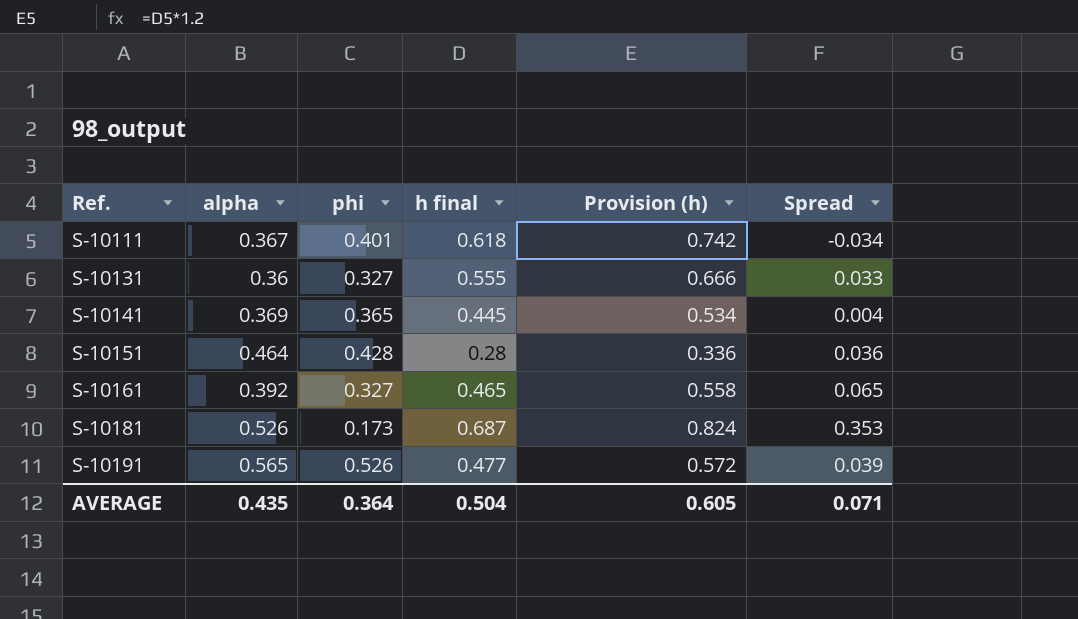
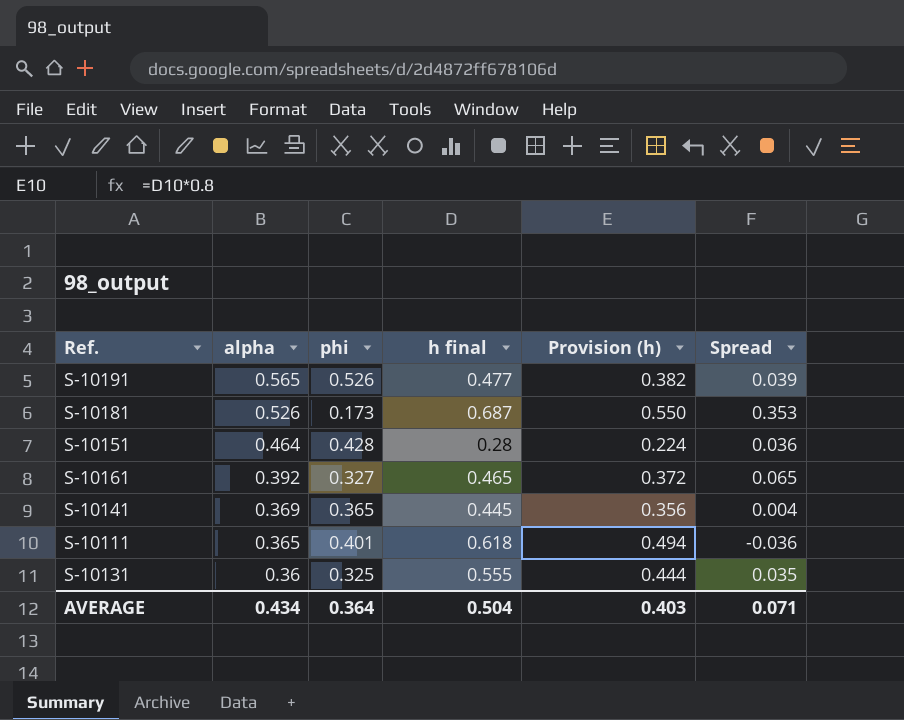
row order: Ref. ascending -> alpha descending
column Provision (h) | formula: [h final] * 1.2 -> [h final] * 0.8
S-10111 | alpha: 0.367 -> 0.365
S-10111 | Spread: -0.034 -> -0.036
S-10131 | phi: 0.327 -> 0.325
S-10131 | Spread: 0.033 -> 0.035
AVERAGE | alpha: 0.435 -> 0.434
AVERAGE | Provision (h): 0.605 -> 0.403

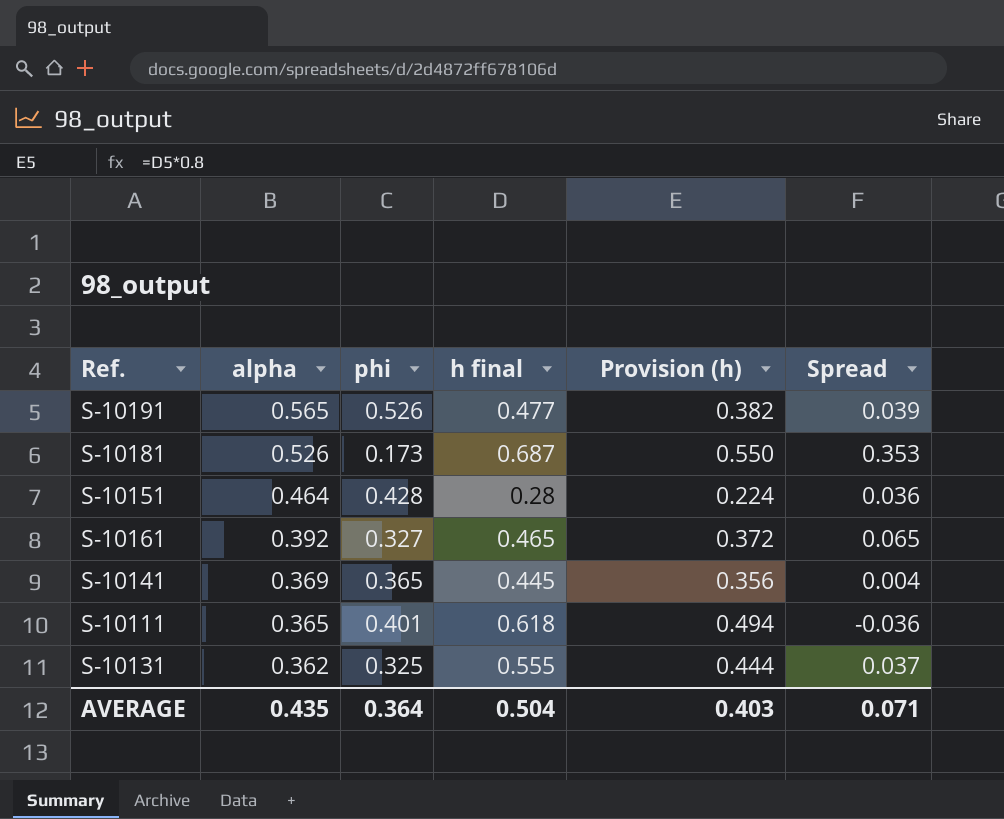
S-10131 | alpha: 0.36 -> 0.362
S-10131 | Spread: 0.035 -> 0.037
AVERAGE | alpha: 0.434 -> 0.435

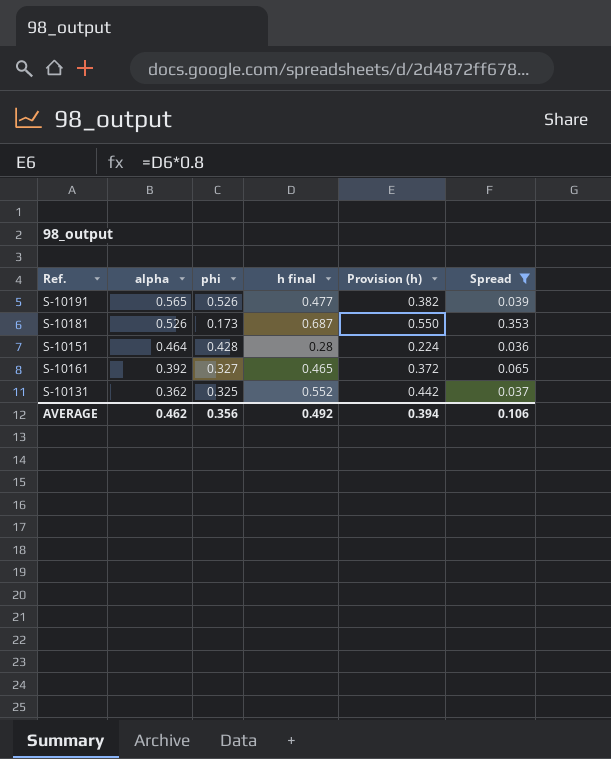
filter: none -> Spread >= 0.036
S-10131 | h final: 0.555 -> 0.552
S-10131 | Provision (h): 0.444 -> 0.442
AVERAGE | alpha: 0.435 -> 0.462
AVERAGE | phi: 0.364 -> 0.356
AVERAGE | h final: 0.504 -> 0.492
AVERAGE | Provision (h): 0.403 -> 0.394
AVERAGE | Spread: 0.071 -> 0.106

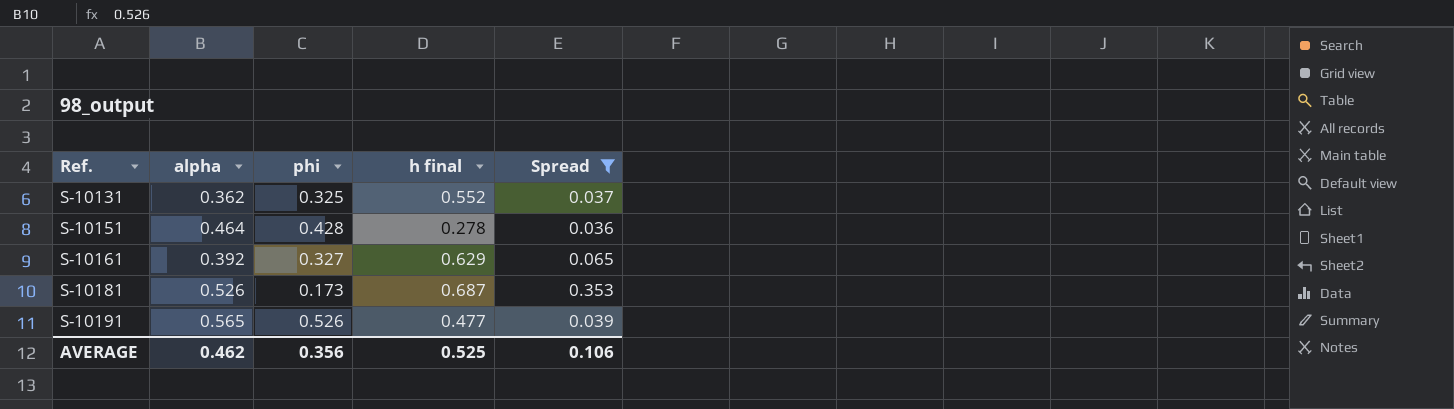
row order: alpha descending -> Ref. ascending
column Provision (h) | formula: [h final] * 0.8 -> none
S-10151 | h final: 0.28 -> 0.278
S-10161 | h final: 0.465 -> 0.629
AVERAGE | h final: 0.492 -> 0.525

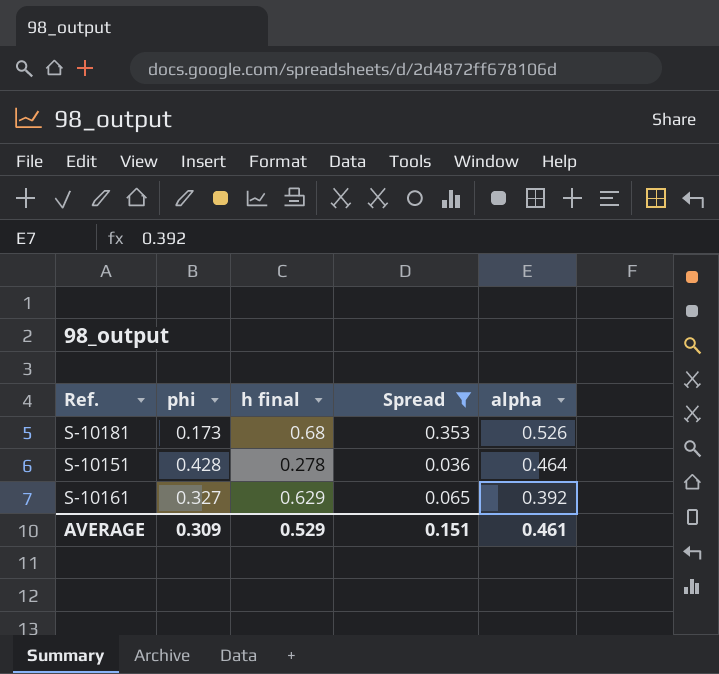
row order: Ref. ascending -> alpha descending
column alpha | position: 2 -> 5
row S-10131: 0.362 | 0.325 | 0.552 | 0.037 -> none
row S-10191: 0.565 | 0.526 | 0.477 | 0.039 -> none
S-10181 | h final: 0.687 -> 0.68
AVERAGE | phi: 0.356 -> 0.309
AVERAGE | h final: 0.525 -> 0.529
AVERAGE | Spread: 0.106 -> 0.151
AVERAGE | alpha: 0.462 -> 0.461

